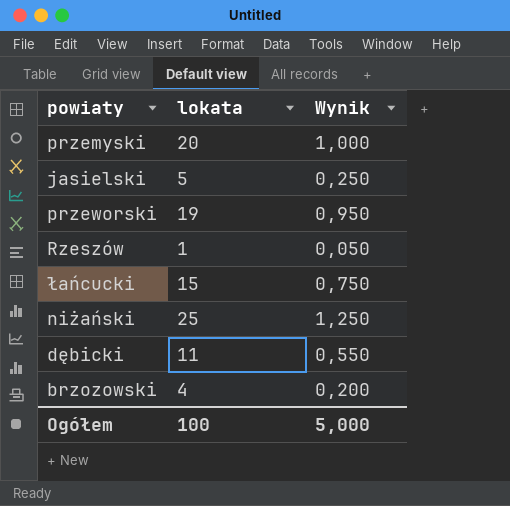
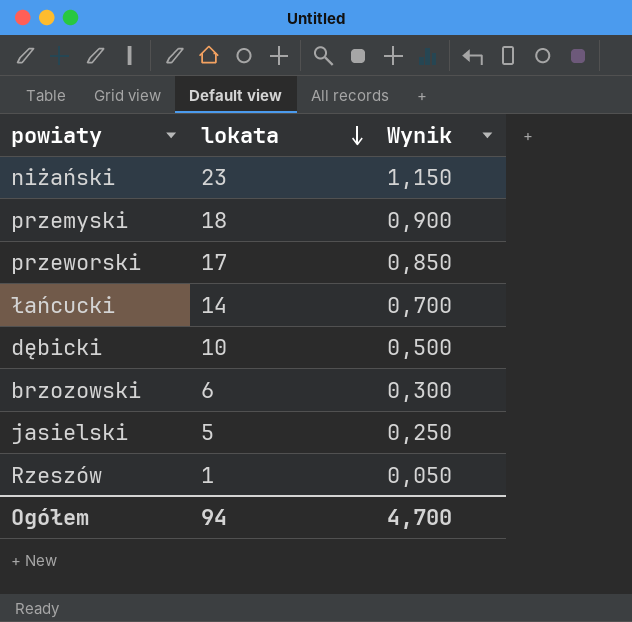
row order: none -> lokata descending
niżański | lokata: 25 -> 23
niżański | Wynik: 1,250 -> 1,150
przemyski | lokata: 20 -> 18
przemyski | Wynik: 1,000 -> 0,900
przeworski | lokata: 19 -> 17
przeworski | Wynik: 0,950 -> 0,850
łańcucki | lokata: 15 -> 14
łańcucki | Wynik: 0,750 -> 0,700
dębicki | lokata: 11 -> 10
dębicki | Wynik: 0,550 -> 0,500
brzozowski | lokata: 4 -> 6
brzozowski | Wynik: 0,200 -> 0,300
Ogółem | lokata: 100 -> 94
Ogółem | Wynik: 5,000 -> 4,700

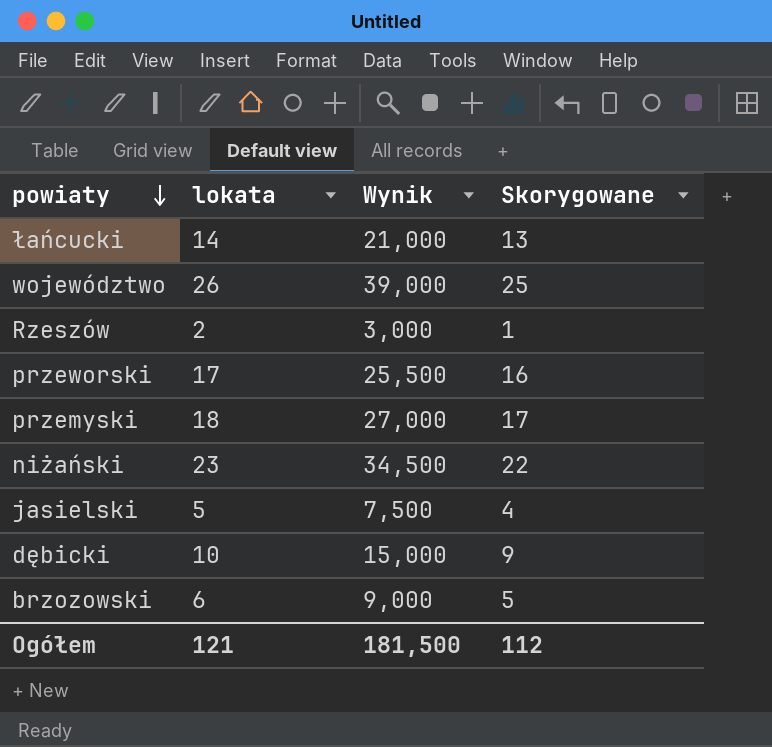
row order: lokata descending -> powiaty descending
column Wynik | formula: [lokata] * 0,05 -> [lokata] * 1,5
column Skorygowane | formula: none -> [lokata] - 1
row województwo: none -> 26 | 39,000 | 25
Rzeszów | lokata: 1 -> 2
Ogółem | lokata: 94 -> 121
Ogółem | Wynik: 4,700 -> 181,500

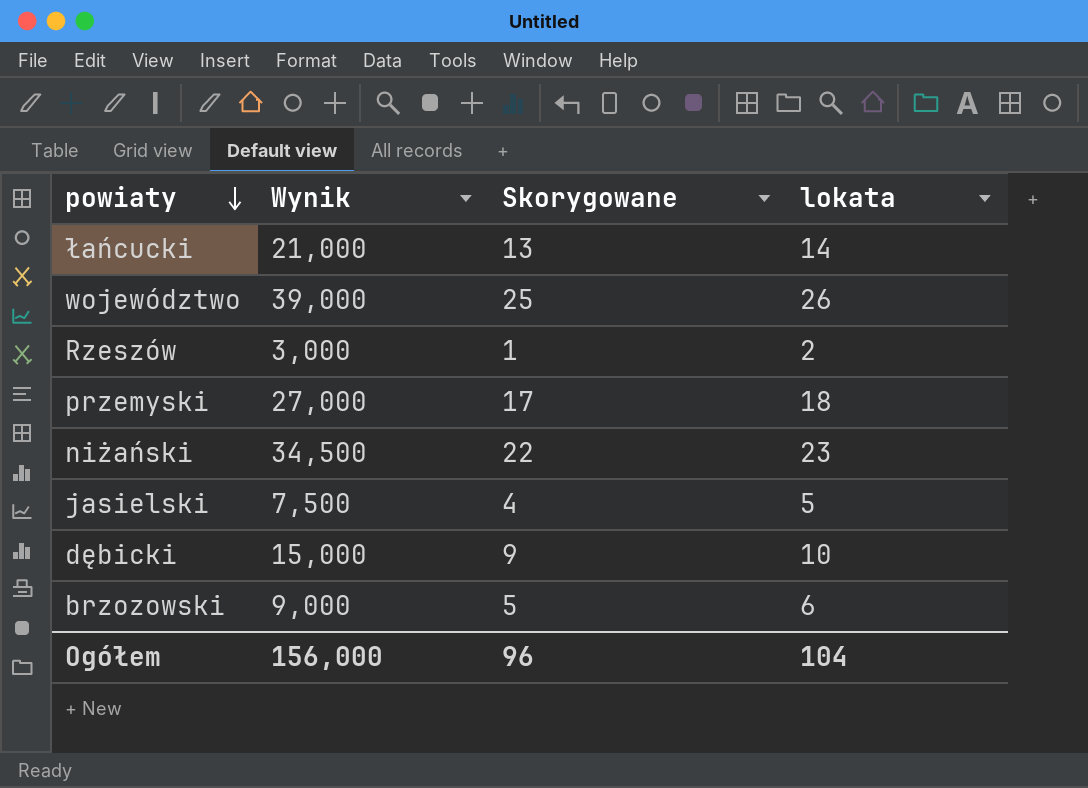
column lokata | position: 2 -> 4
row przeworski: 17 | 25,500 | 16 -> none
Ogółem | Wynik: 181,500 -> 156,000
Ogółem | Skorygowane: 112 -> 96
Ogółem | lokata: 121 -> 104

